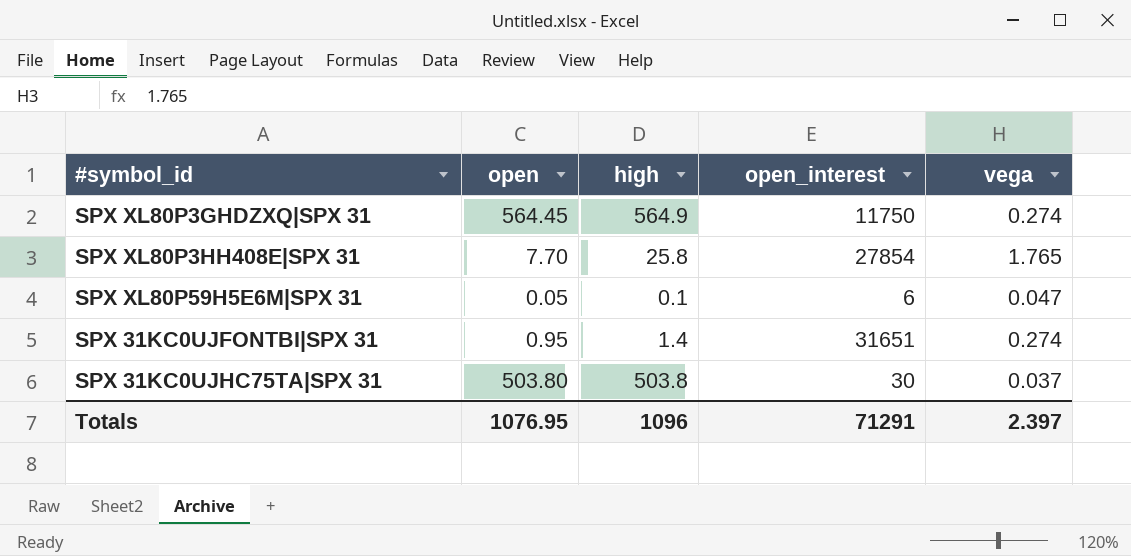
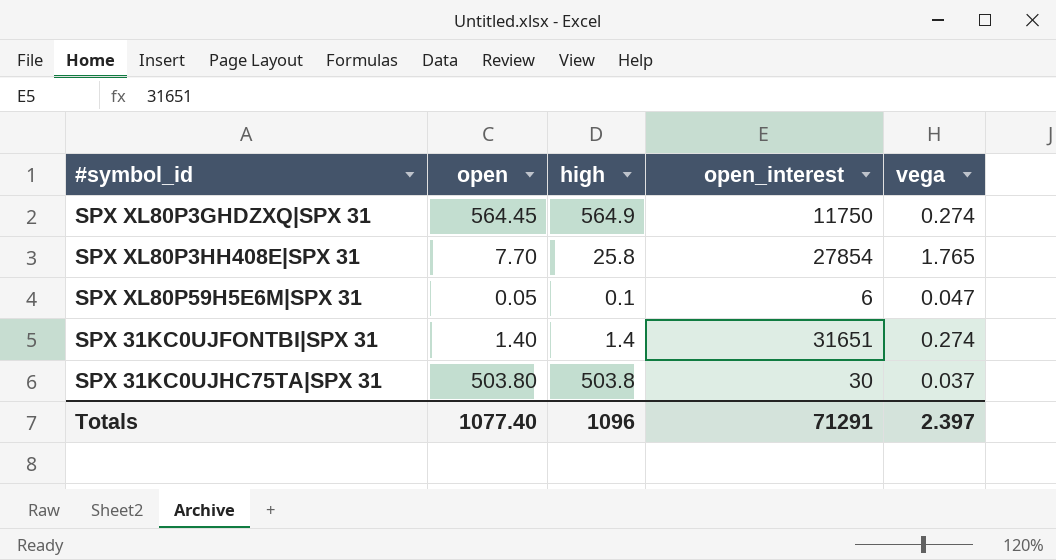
SPX 31KC0UJFONTBI|SPX 31 | open: 0.95 -> 1.40
Totals | open: 1076.95 -> 1077.40

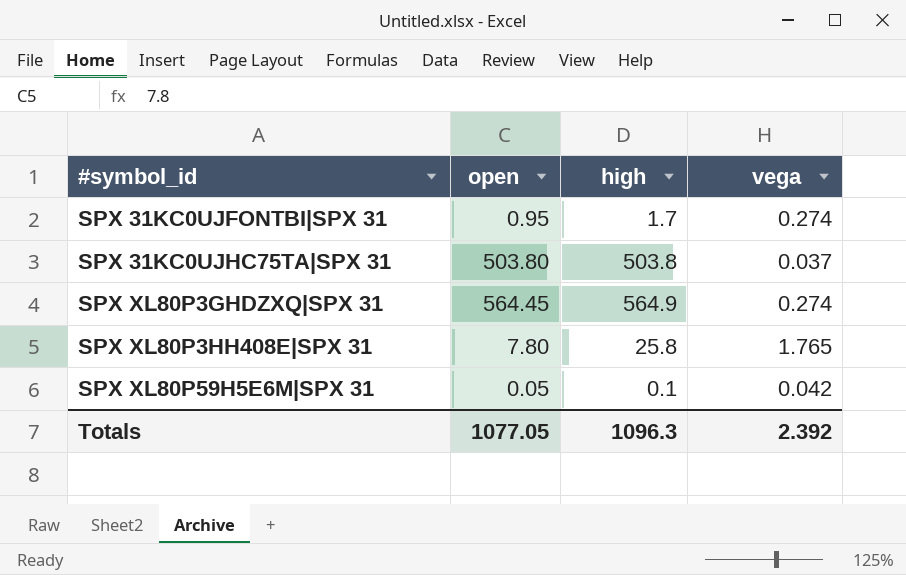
row order: none -> #symbol_id ascending
column open_interest | position: 4 -> none
SPX 31KC0UJFONTBI|SPX 31 | open: 1.40 -> 0.95
SPX 31KC0UJFONTBI|SPX 31 | high: 1.4 -> 1.7
SPX XL80P3HH408E|SPX 31 | open: 7.70 -> 7.80
SPX XL80P59H5E6M|SPX 31 | vega: 0.047 -> 0.042
Totals | open: 1077.40 -> 1077.05
Totals | high: 1096 -> 1096.3
Totals | vega: 2.397 -> 2.392

